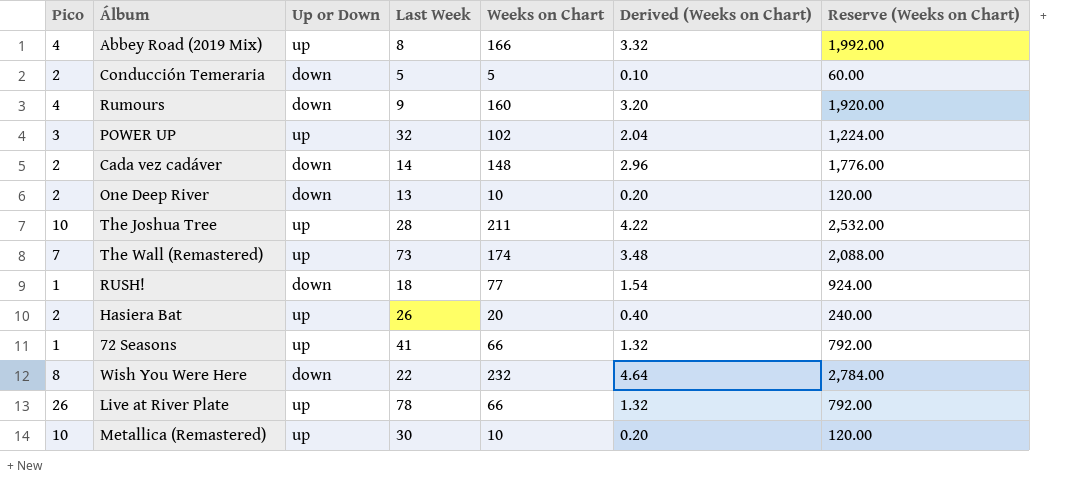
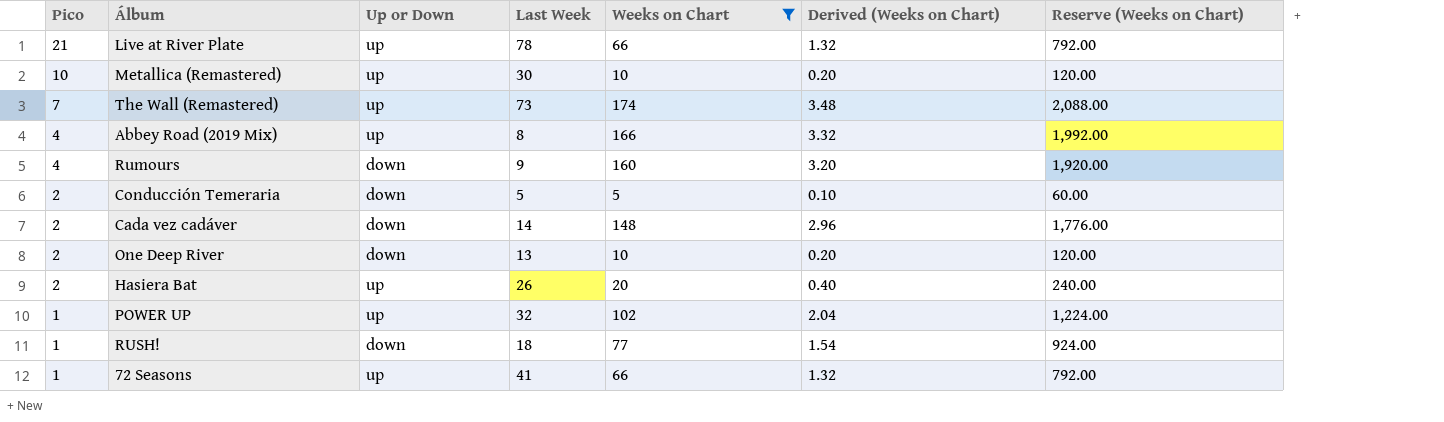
filter: none -> Weeks on Chart <= 174
row order: none -> Pico descending
Live at River Plate | Pico: 26 -> 21
POWER UP | Pico: 3 -> 1

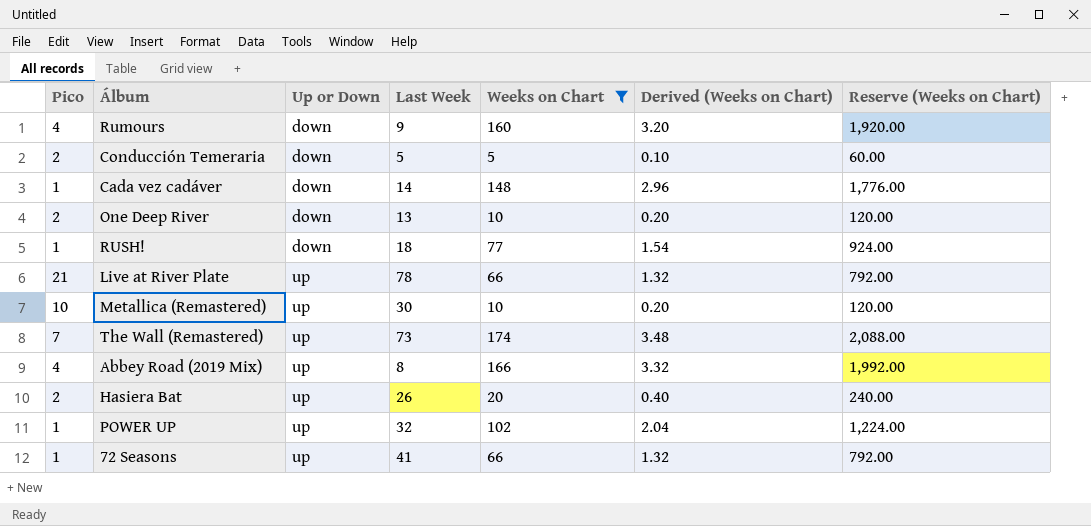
row order: Pico descending -> Up or Down ascending
Cada vez cadáver | Pico: 2 -> 1

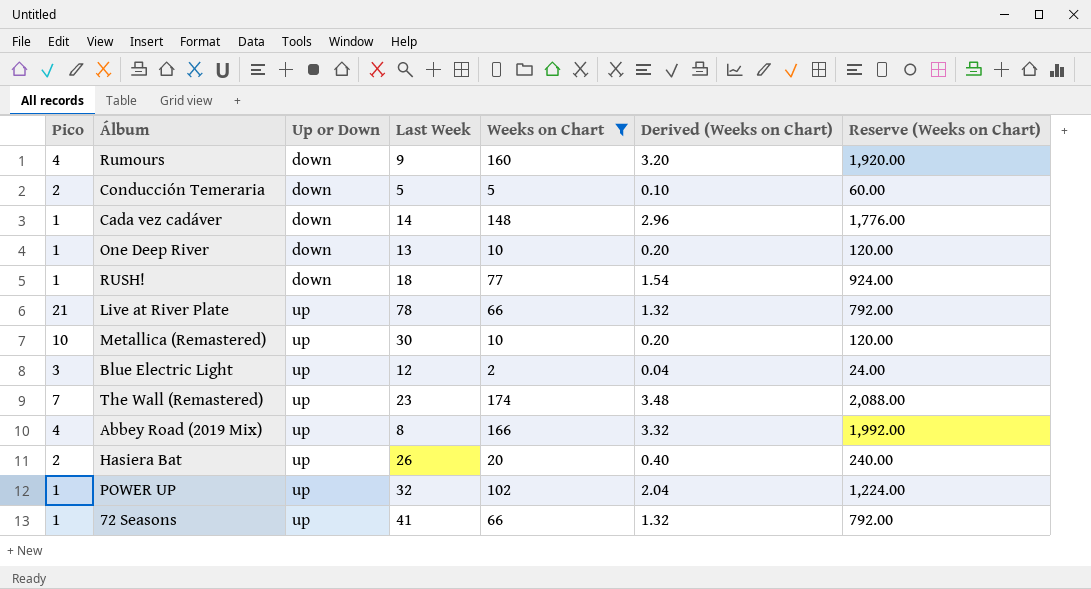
One Deep River | Pico: 2 -> 1
row Blue Electric Light: none -> 3 | up | 12 | 2 | 0.04 | 24.00
The Wall (Remastered) | Last Week: 73 -> 23

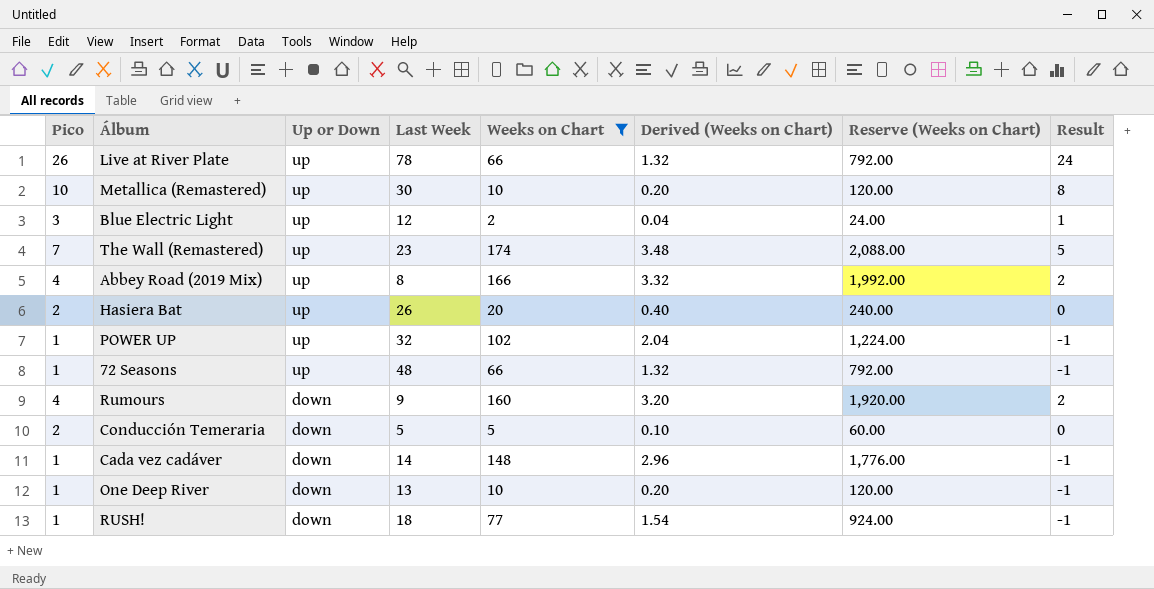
row order: Up or Down ascending -> Up or Down descending
column Result | formula: none -> [Pico] - 2
Live at River Plate | Pico: 21 -> 26
72 Seasons | Last Week: 41 -> 48

